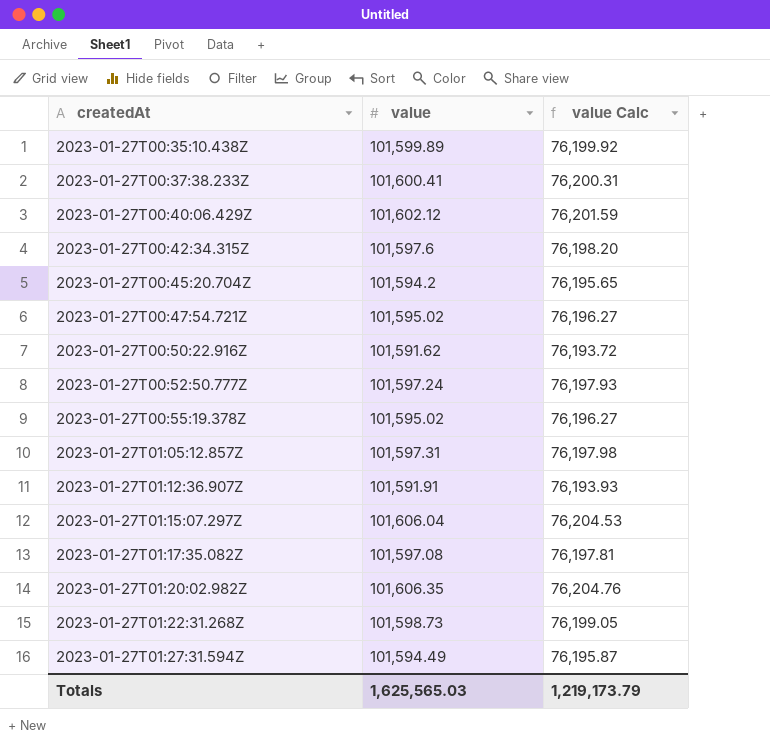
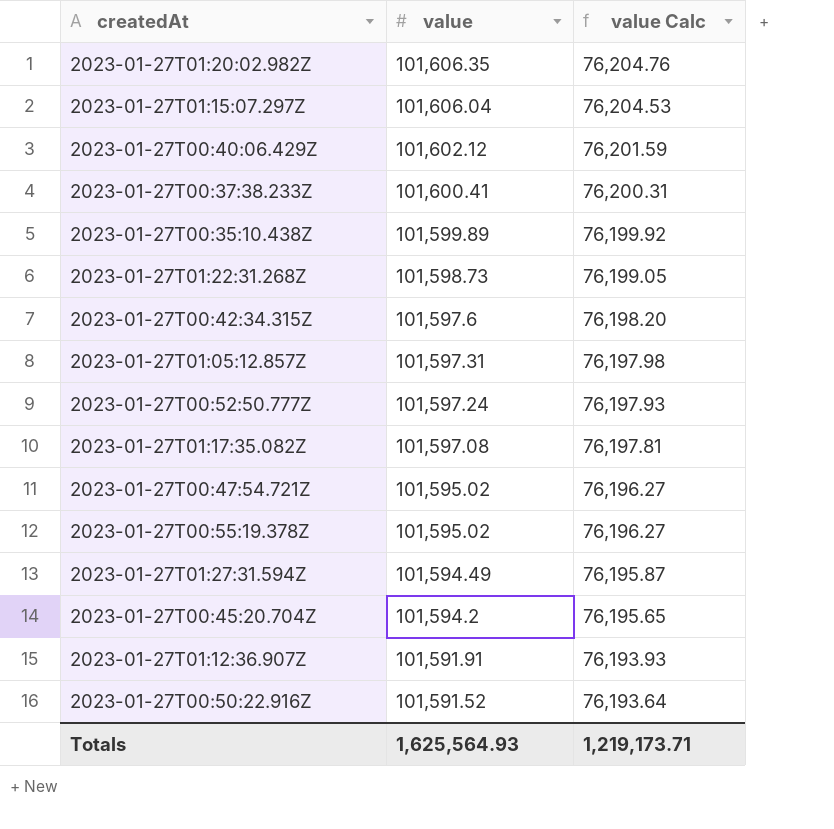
row order: createdAt ascending -> value descending
2023-01-27T00:50:22.916Z | value: 101,591.62 -> 101,591.52
2023-01-27T00:50:22.916Z | value Calc: 76,193.72 -> 76,193.64
Totals | value: 1,625,565.03 -> 1,625,564.93
Totals | value Calc: 1,219,173.79 -> 1,219,173.71

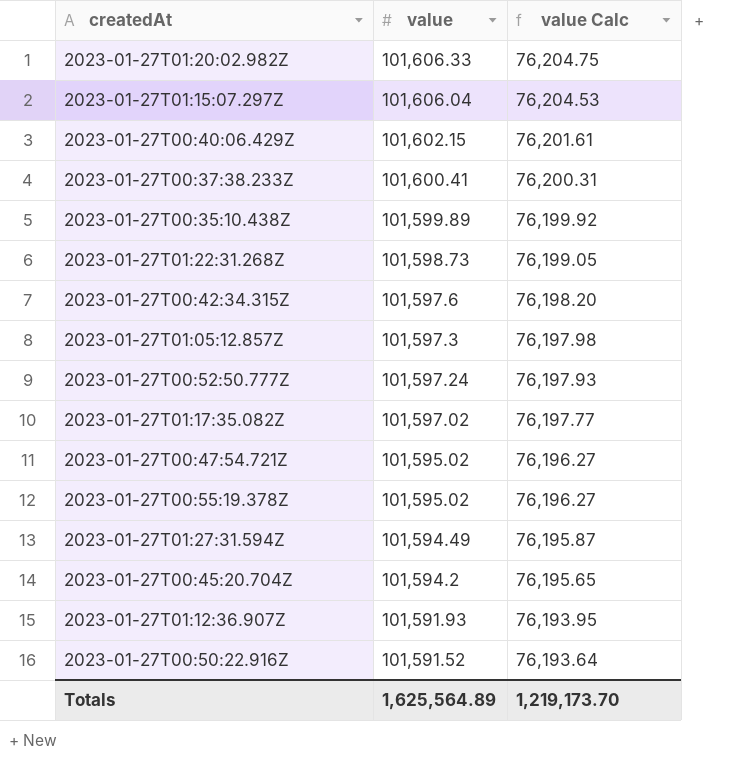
2023-01-27T01:20:02.982Z | value: 101,606.35 -> 101,606.33
2023-01-27T01:20:02.982Z | value Calc: 76,204.76 -> 76,204.75
2023-01-27T00:40:06.429Z | value: 101,602.12 -> 101,602.15
2023-01-27T00:40:06.429Z | value Calc: 76,201.59 -> 76,201.61
2023-01-27T01:05:12.857Z | value: 101,597.31 -> 101,597.3
2023-01-27T01:17:35.082Z | value: 101,597.08 -> 101,597.02
2023-01-27T01:17:35.082Z | value Calc: 76,197.81 -> 76,197.77
2023-01-27T01:12:36.907Z | value: 101,591.91 -> 101,591.93
2023-01-27T01:12:36.907Z | value Calc: 76,193.93 -> 76,193.95
Totals | value: 1,625,564.93 -> 1,625,564.89
Totals | value Calc: 1,219,173.71 -> 1,219,173.70

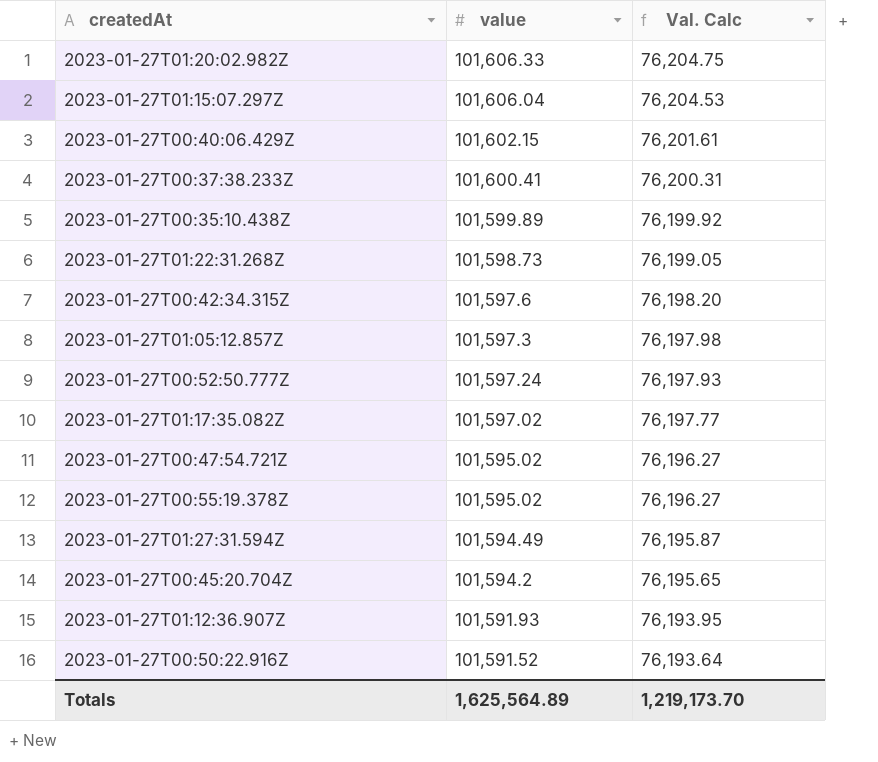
column name: value Calc -> Val. Calc

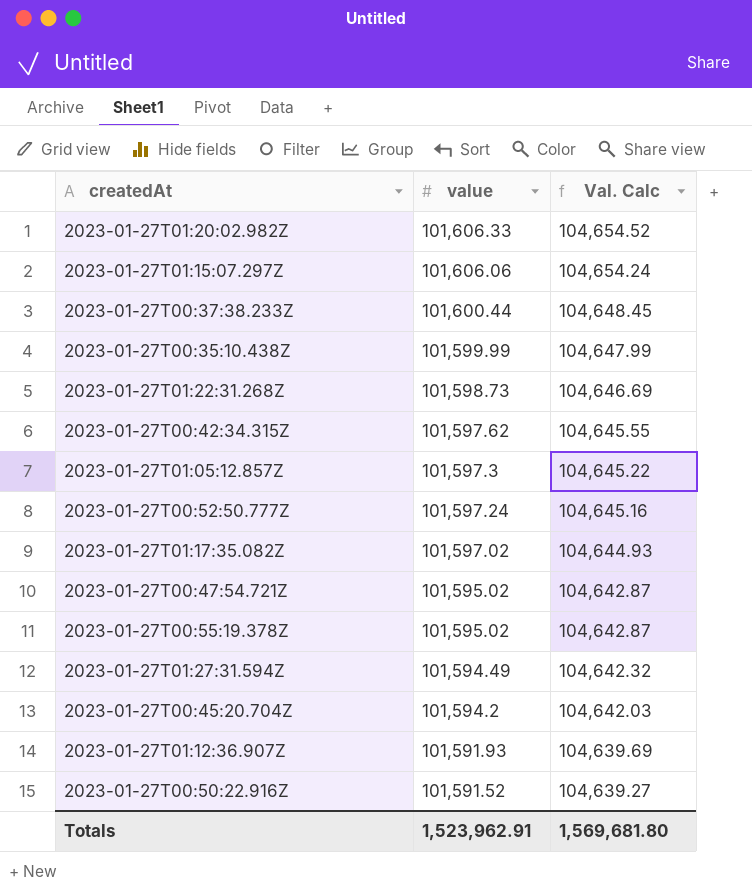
column Val. Calc | formula: [value] * 0.75 -> [value] * 1.03
row 2023-01-27T00:40:06.429Z: 101,602.15 | 76,201.61 -> none
2023-01-27T01:15:07.297Z | value: 101,606.04 -> 101,606.06
2023-01-27T00:37:38.233Z | value: 101,600.41 -> 101,600.44
2023-01-27T00:35:10.438Z | value: 101,599.89 -> 101,599.99
2023-01-27T00:42:34.315Z | value: 101,597.6 -> 101,597.62
Totals | value: 1,625,564.89 -> 1,523,962.91
Totals | Val. Calc: 1,219,173.70 -> 1,569,681.80

